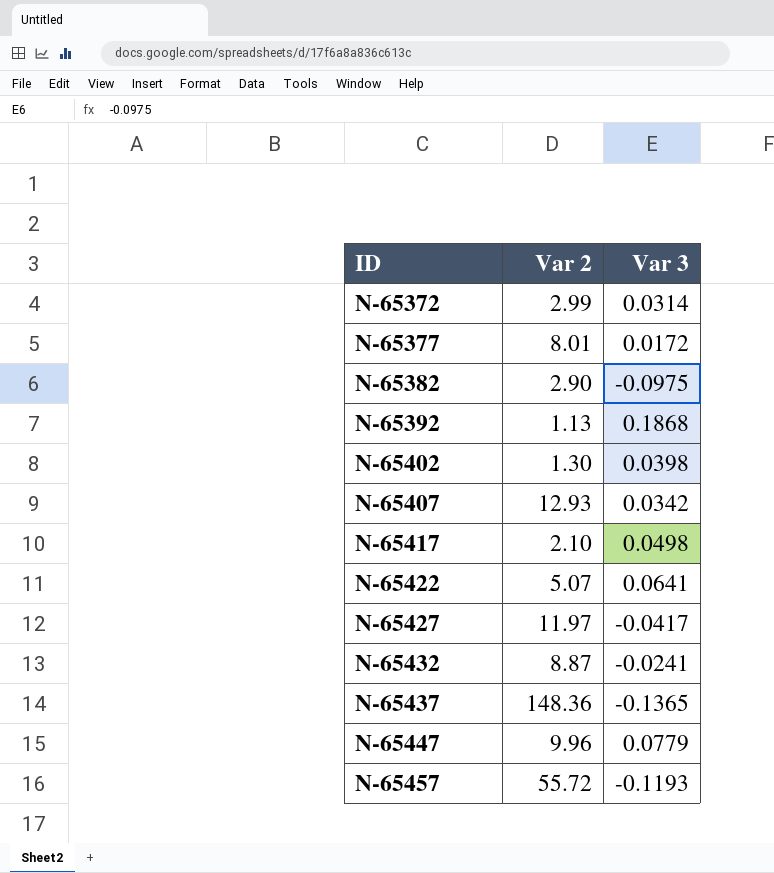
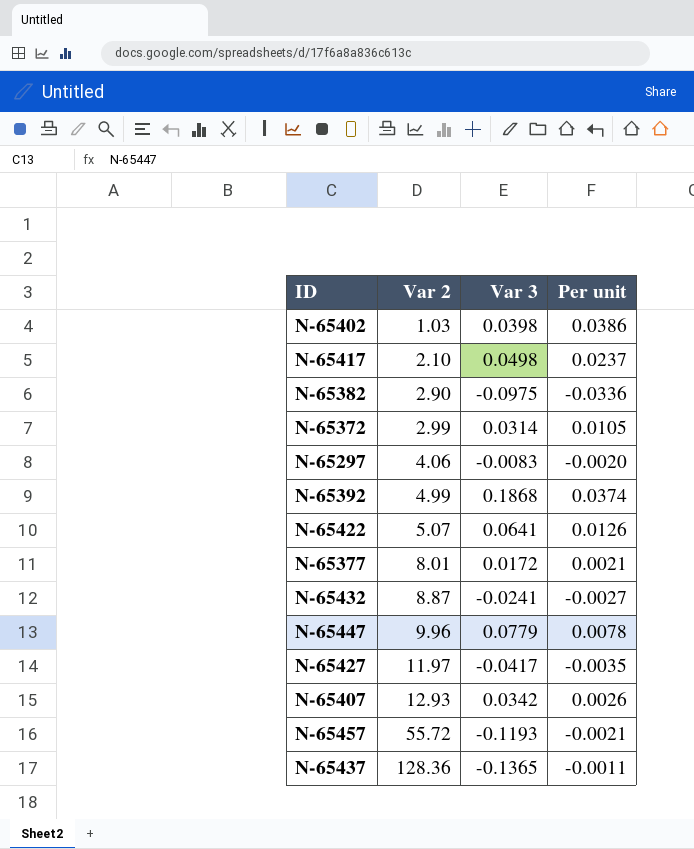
row order: ID ascending -> Var 2 ascending
column Per unit | formula: none -> [Var 3] / [Var 2]
N-65402 | Var 2: 1.30 -> 1.03
row N-65297: none -> 4.06 | -0.0083 | -0.0020
N-65392 | Var 2: 1.13 -> 4.99
N-65437 | Var 2: 148.36 -> 128.36

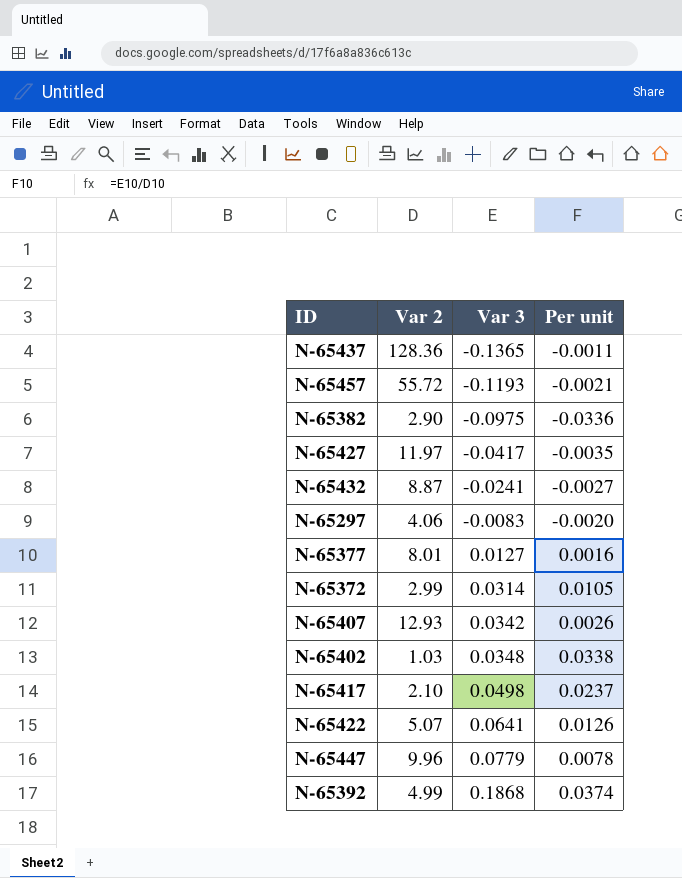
row order: Var 2 ascending -> Var 3 ascending
N-65377 | Var 3: 0.0172 -> 0.0127
N-65377 | Per unit: 0.0021 -> 0.0016
N-65402 | Var 3: 0.0398 -> 0.0348
N-65402 | Per unit: 0.0386 -> 0.0338

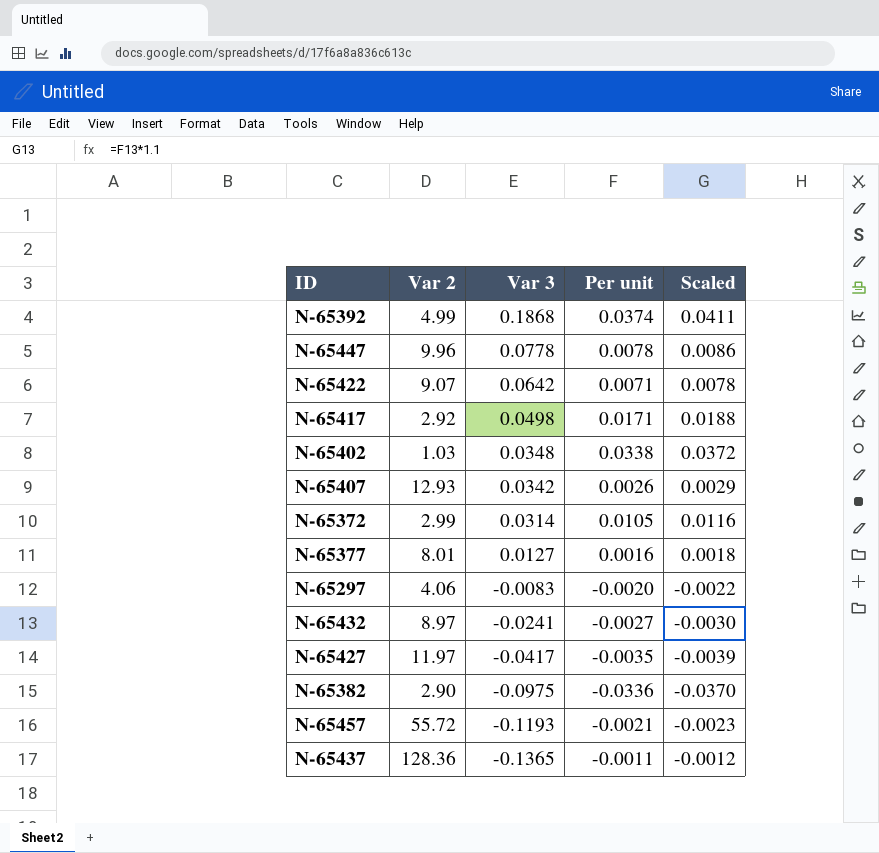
row order: Var 3 ascending -> Var 3 descending
column Scaled | formula: none -> [Per unit] * 1.1
N-65447 | Var 3: 0.0779 -> 0.0778
N-65422 | Var 2: 5.07 -> 9.07
N-65422 | Var 3: 0.0641 -> 0.0642
N-65422 | Per unit: 0.0126 -> 0.0071
N-65417 | Var 2: 2.10 -> 2.92
N-65417 | Per unit: 0.0237 -> 0.0171
N-65432 | Var 2: 8.87 -> 8.97

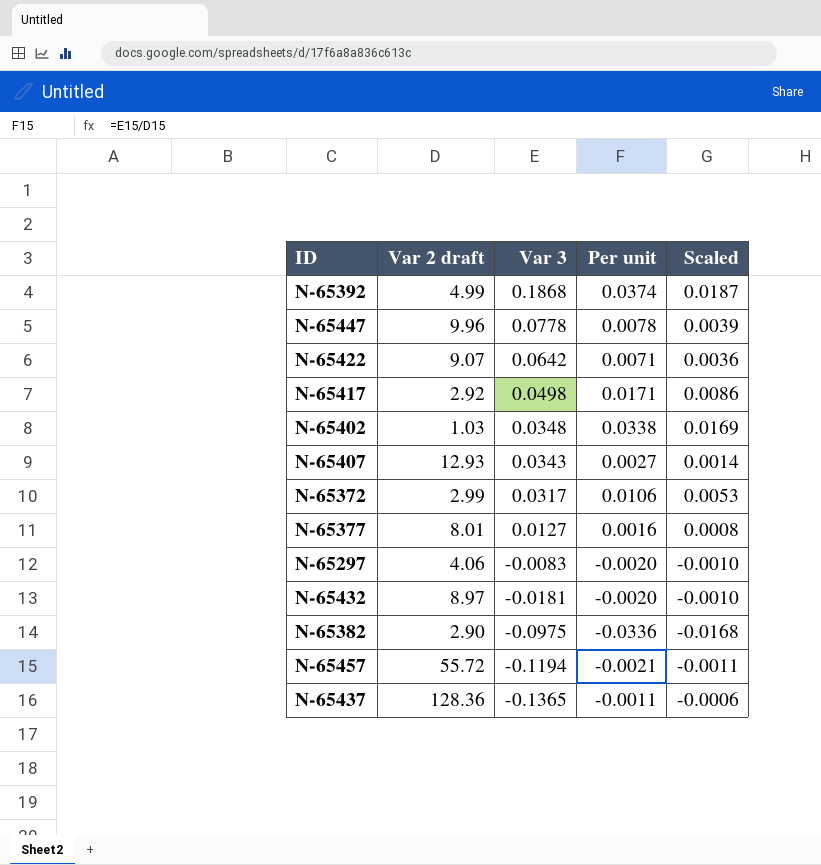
column name: Var 2 -> Var 2 draft
column Scaled | formula: [Per unit] * 1.1 -> [Per unit] * 0.5
row N-65427: 11.97 | -0.0417 | -0.0035 | -0.0039 -> none
N-65407 | Var 3: 0.0342 -> 0.0343
N-65407 | Per unit: 0.0026 -> 0.0027
N-65372 | Var 3: 0.0314 -> 0.0317
N-65372 | Per unit: 0.0105 -> 0.0106
N-65432 | Var 3: -0.0241 -> -0.0181
N-65432 | Per unit: -0.0027 -> -0.0020
N-65457 | Var 3: -0.1193 -> -0.1194

